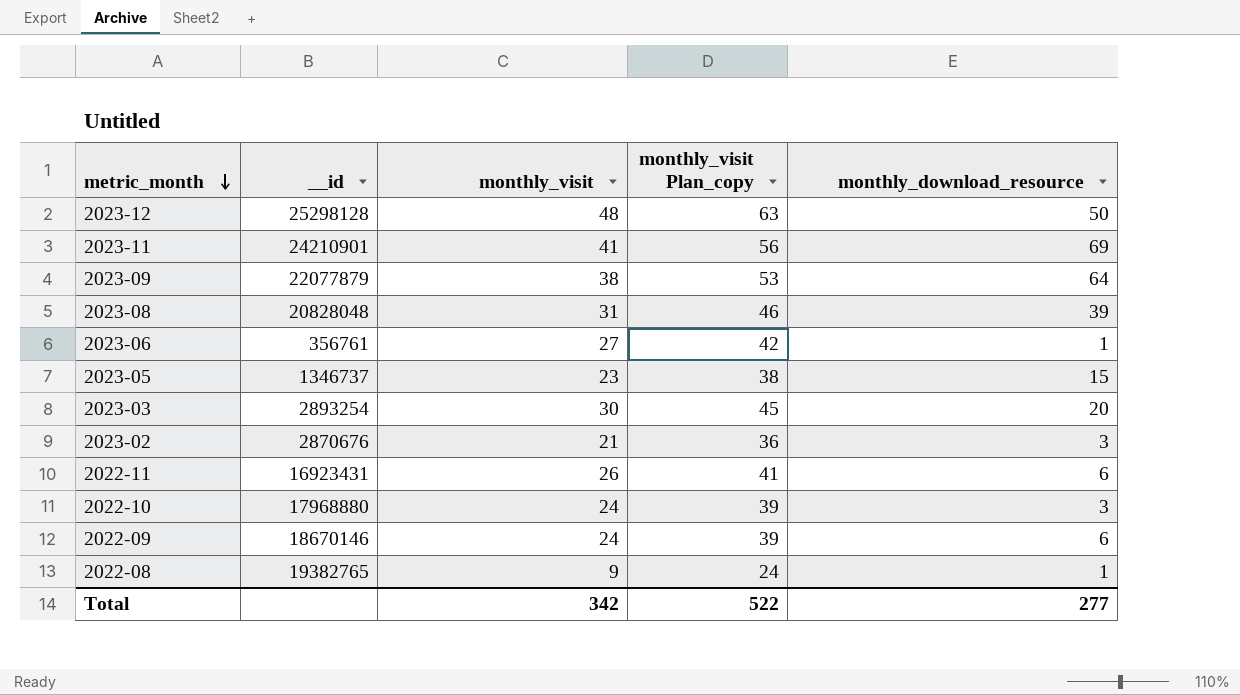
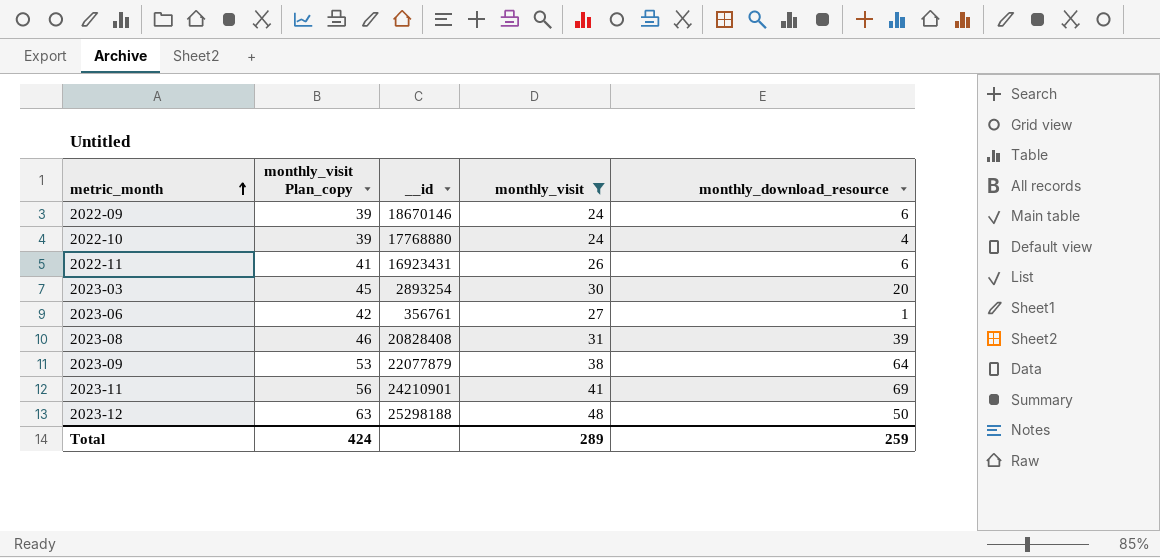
filter: none -> monthly_visit >= 24
row order: metric_month descending -> metric_month ascending
column monthly_visit Plan_copy | position: 4 -> 2
2022-10 | __id: 17968880 -> 17768880
2022-10 | monthly_download_resource: 3 -> 4
2023-08 | __id: 20828048 -> 20828408
2023-12 | __id: 25298128 -> 25298188
Total | monthly_visit Plan_copy: 522 -> 424
Total | monthly_visit: 342 -> 289
Total | monthly_download_resource: 277 -> 259

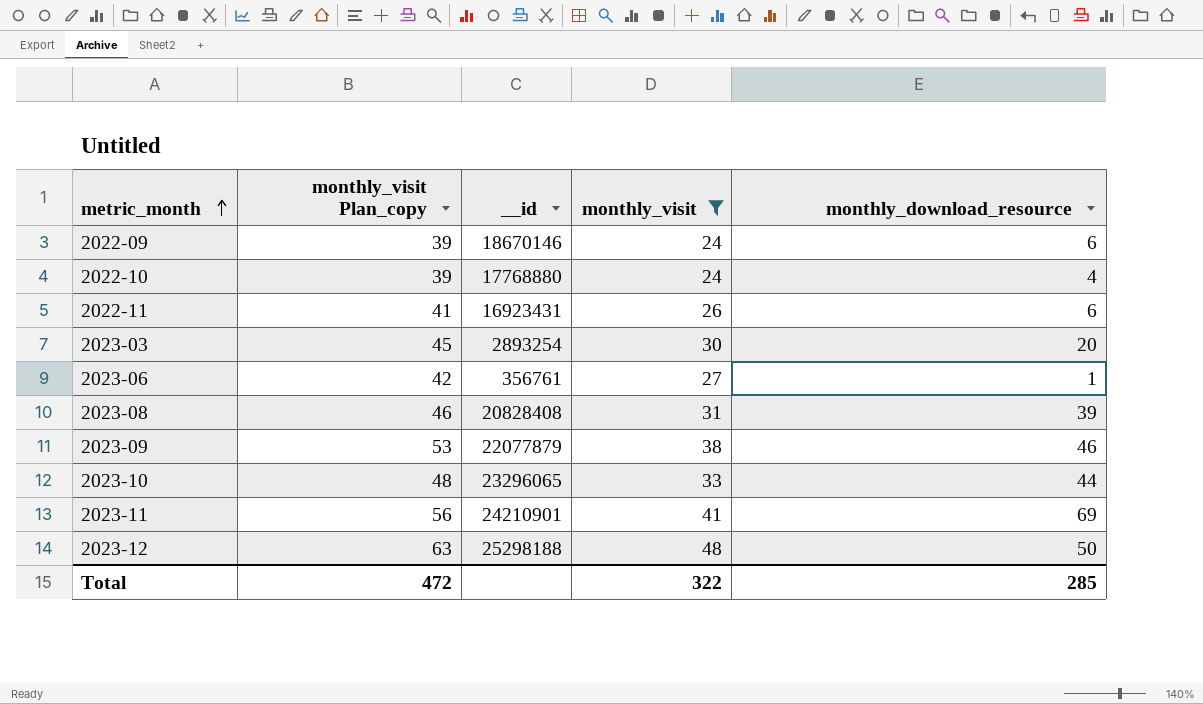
2023-09 | monthly_download_resource: 64 -> 46
row 2023-10: none -> 48 | 23296065 | 33 | 44
Total | monthly_visit Plan_copy: 424 -> 472
Total | monthly_visit: 289 -> 322
Total | monthly_download_resource: 259 -> 285

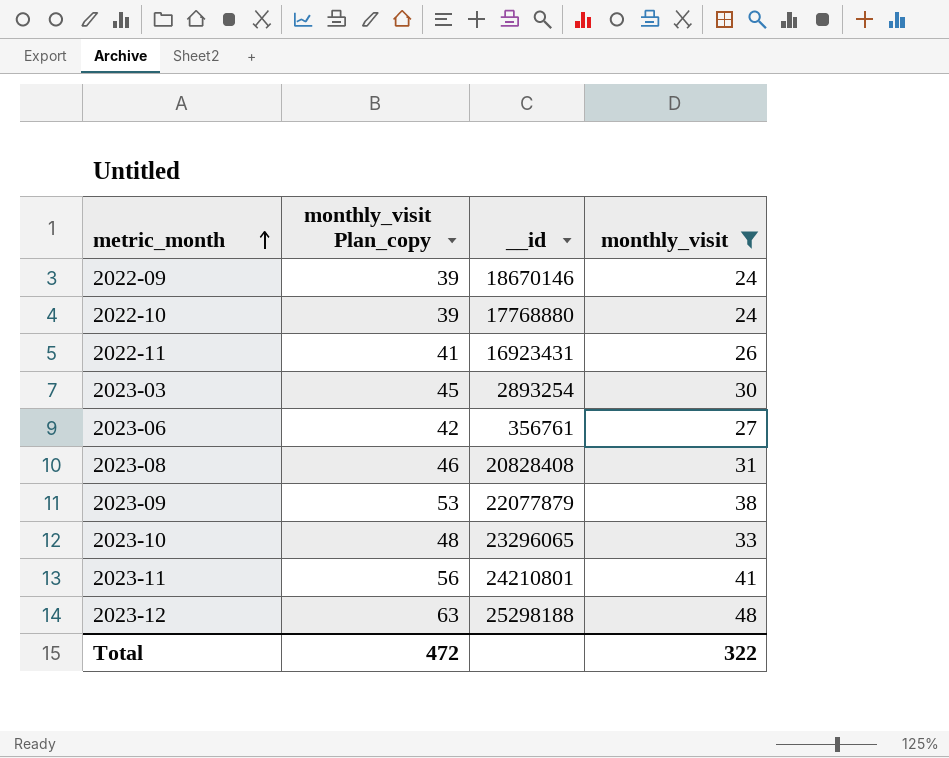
column monthly_download_resource | position: 5 -> none
2023-11 | __id: 24210901 -> 24210801

